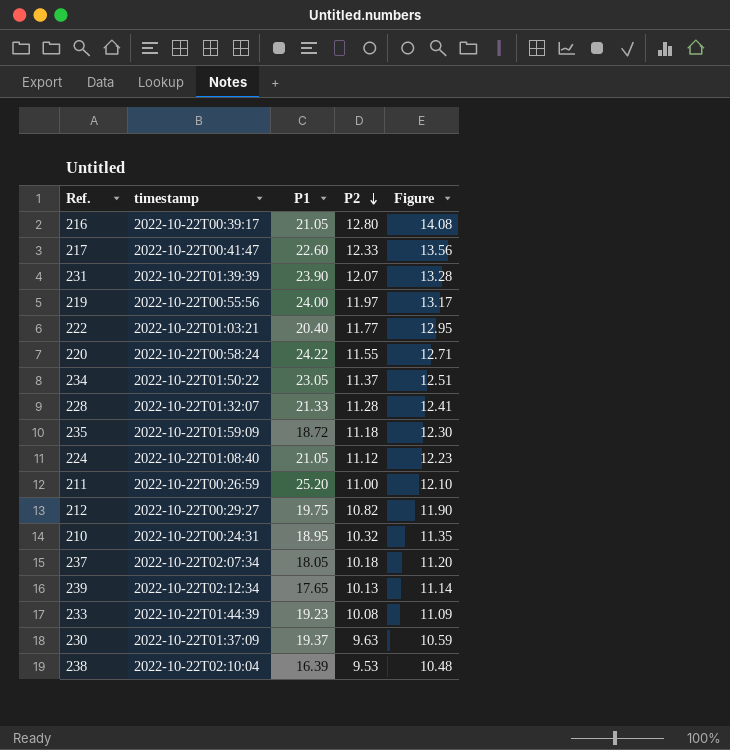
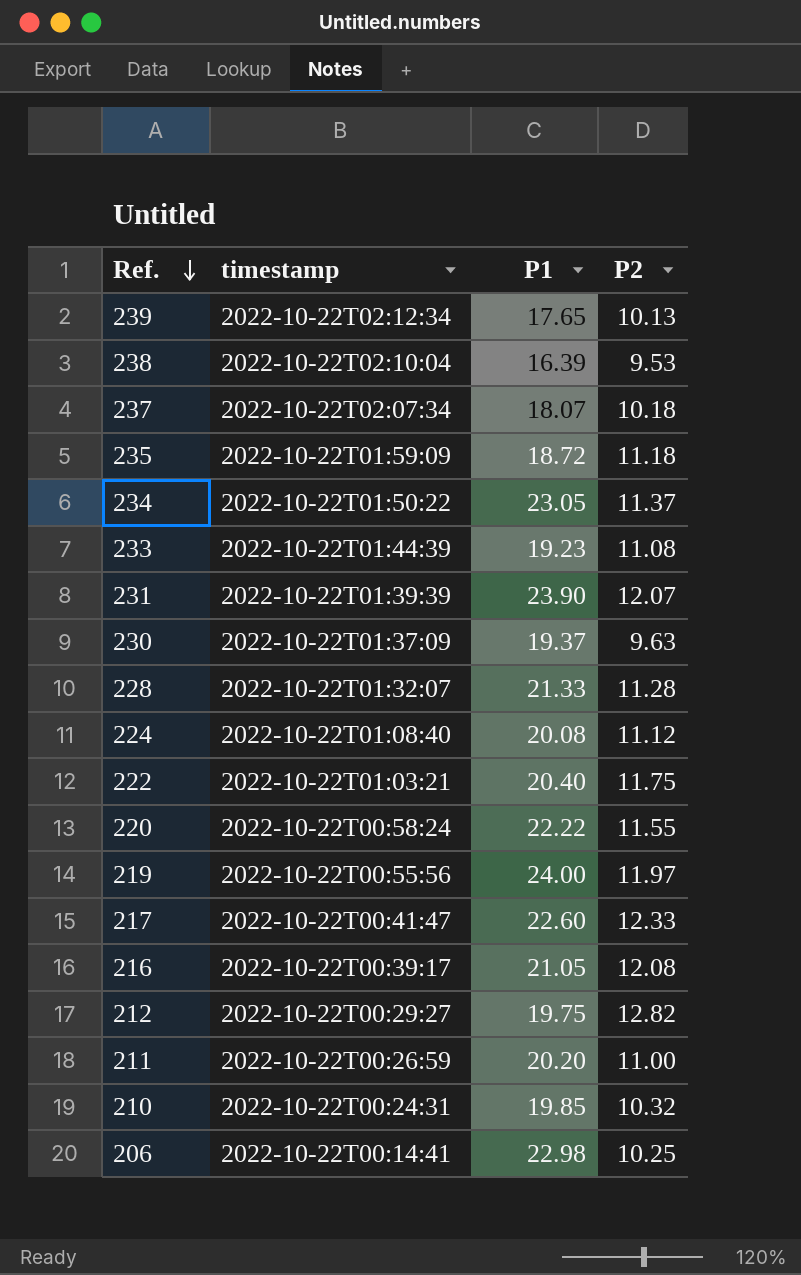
row order: P2 descending -> Ref. descending
column Figure | formula: [P2] * 1.1 -> none
237 | P1: 18.05 -> 18.07
233 | P2: 10.08 -> 11.08
224 | P1: 21.05 -> 20.08
222 | P2: 11.77 -> 11.75
220 | P1: 24.22 -> 22.22
216 | P2: 12.80 -> 12.08
212 | P2: 10.82 -> 12.82
211 | P1: 25.20 -> 20.20
210 | P1: 18.95 -> 19.85
row 206: none -> 2022-10-22T00:14:41 | 22.98 | 10.25

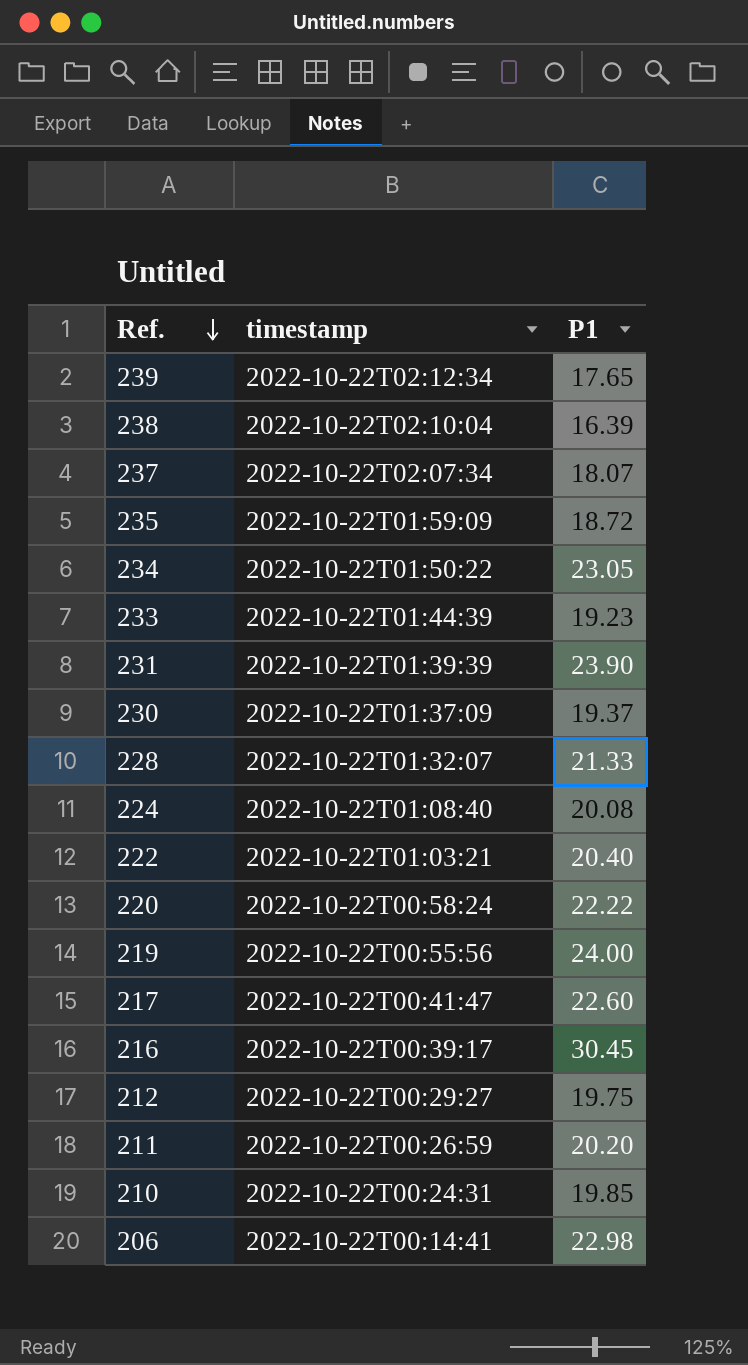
column P2 | position: 4 -> none
216 | P1: 21.05 -> 30.45

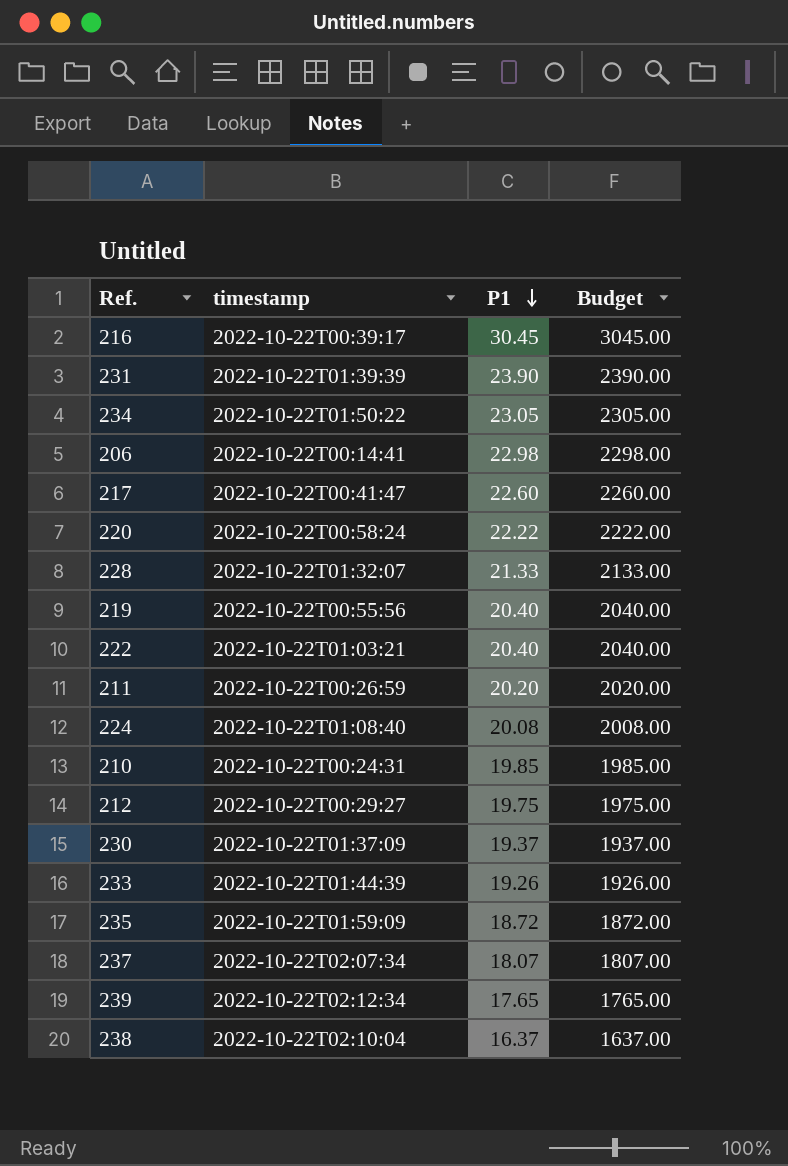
row order: Ref. descending -> P1 descending
column Budget | formula: none -> [P1] * 100
219 | P1: 24.00 -> 20.40
233 | P1: 19.23 -> 19.26
238 | P1: 16.39 -> 16.37

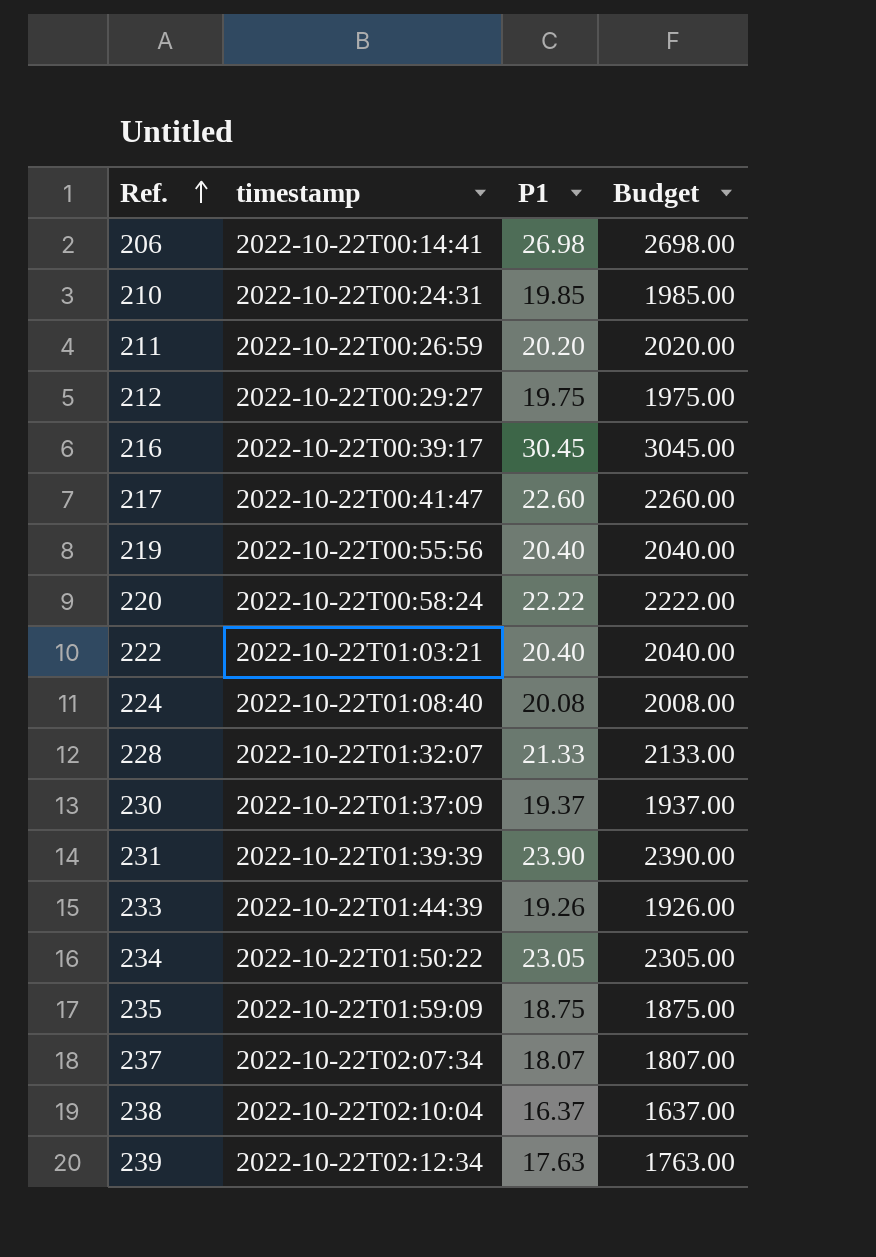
row order: P1 descending -> Ref. ascending
206 | P1: 22.98 -> 26.98
206 | Budget: 2298.00 -> 2698.00
235 | P1: 18.72 -> 18.75
235 | Budget: 1872.00 -> 1875.00
239 | P1: 17.65 -> 17.63
239 | Budget: 1765.00 -> 1763.00

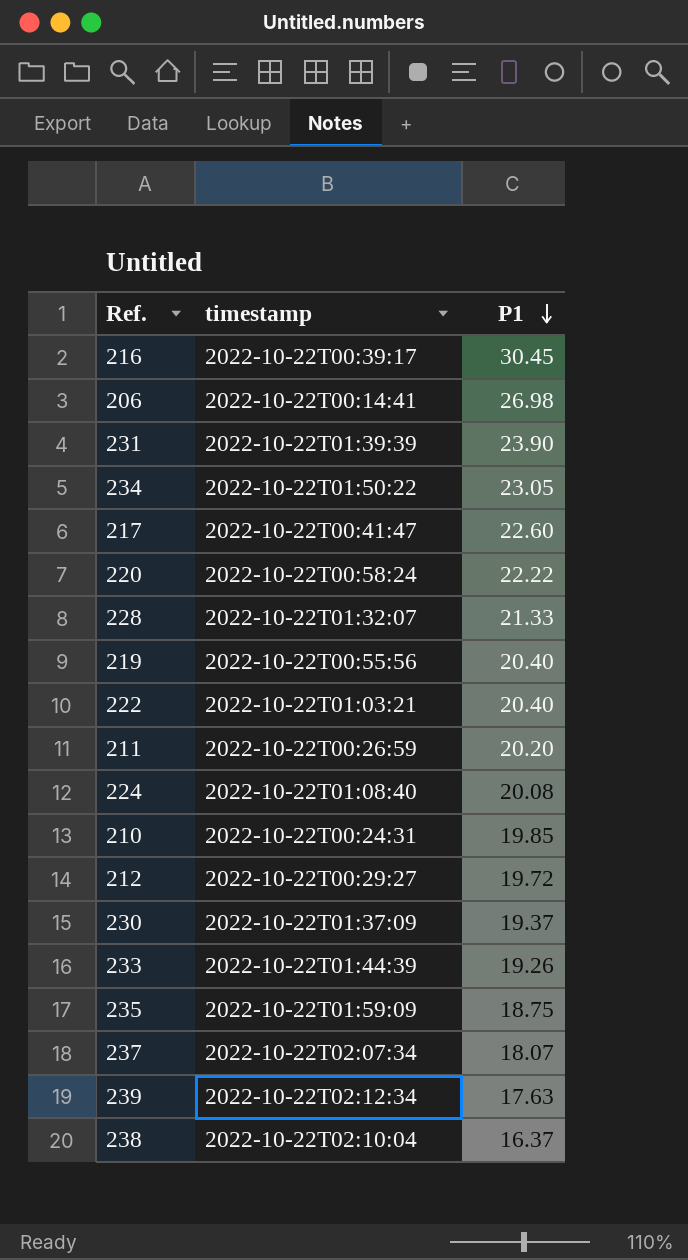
row order: Ref. ascending -> P1 descending
column Budget | formula: [P1] * 100 -> none
212 | P1: 19.75 -> 19.72

